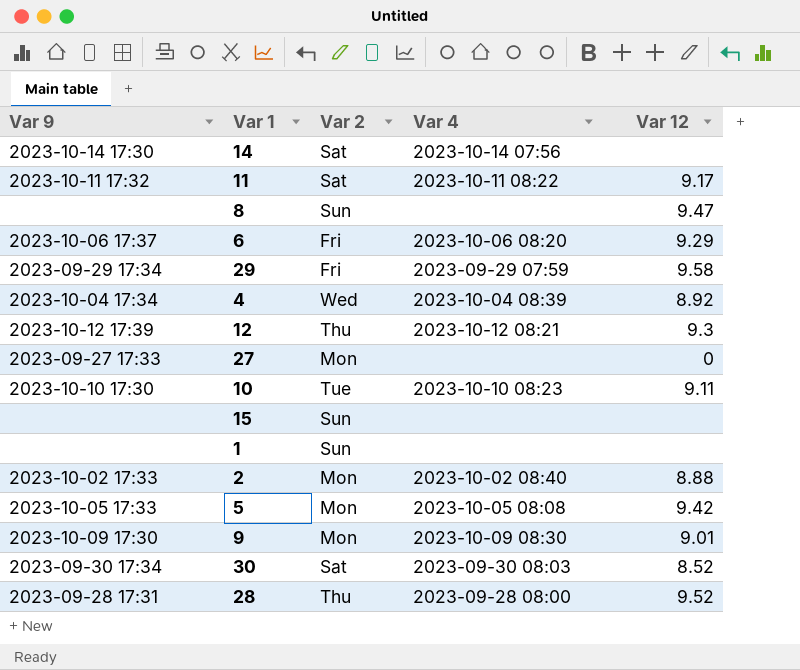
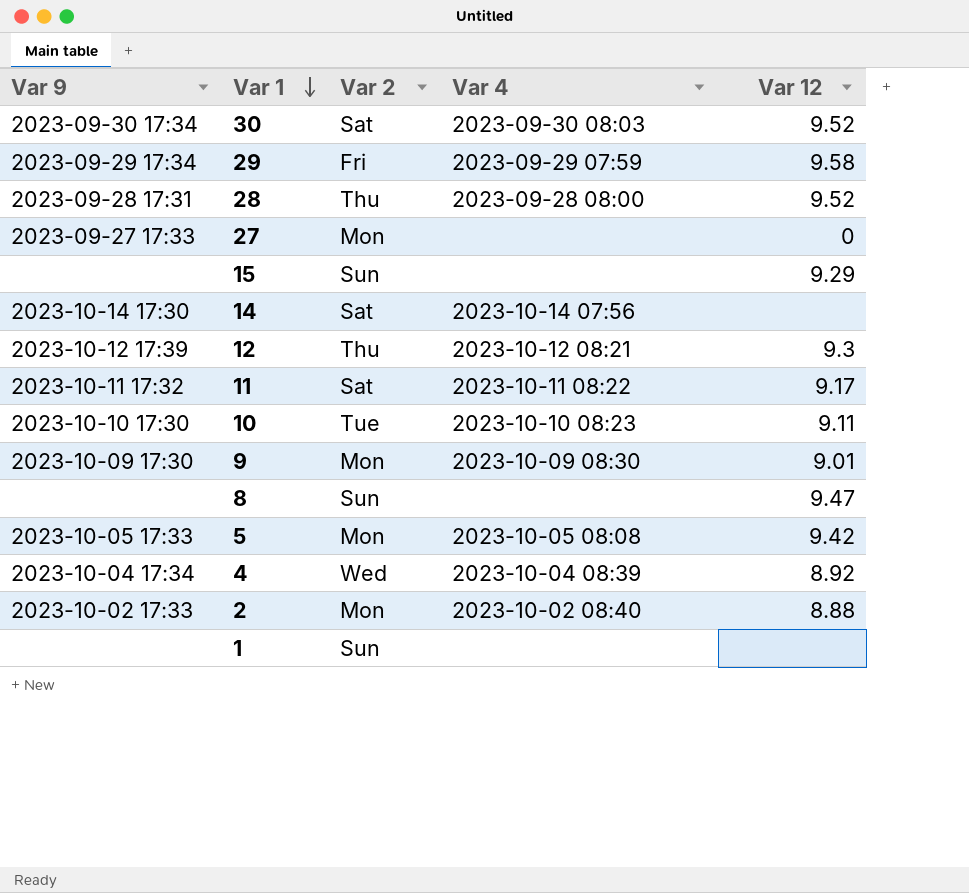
row order: none -> Var 1 descending
row 6: 2023-10-06 17:37 | Fri | 2023-10-06 08:20 | 9.29 -> none
30 | Var 12: 8.52 -> 9.52
15 | Var 12: none -> 9.29

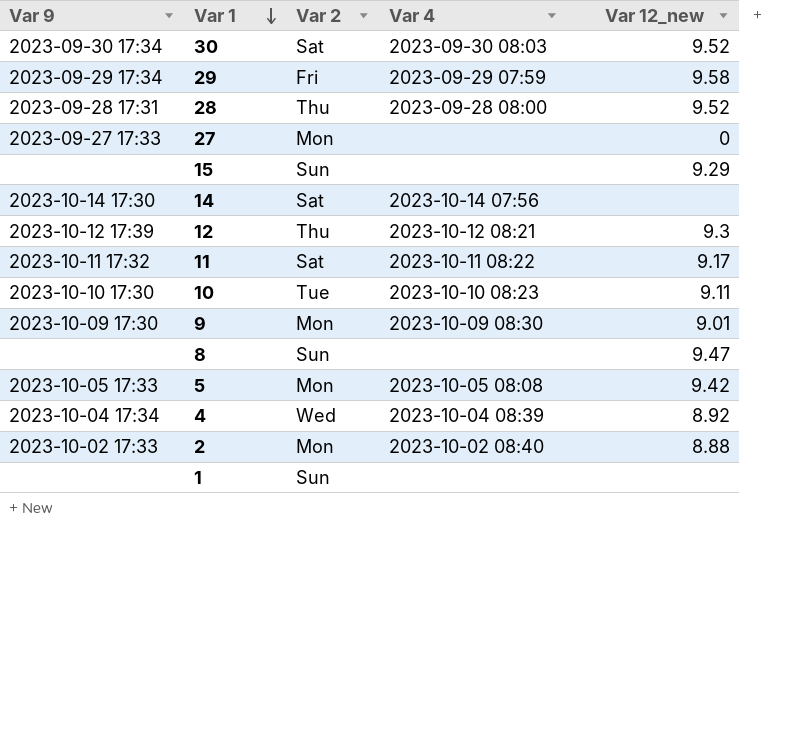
column name: Var 12 -> Var 12_new

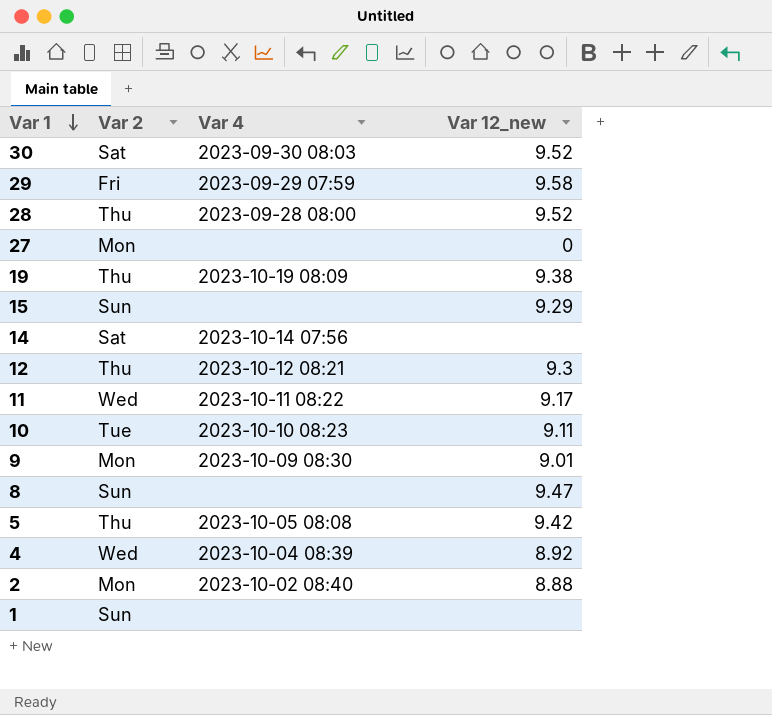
column Var 9 | position: 1 -> none
row 19: none -> Thu | 2023-10-19 08:09 | 9.38
11 | Var 2: Sat -> Wed
5 | Var 2: Mon -> Thu

